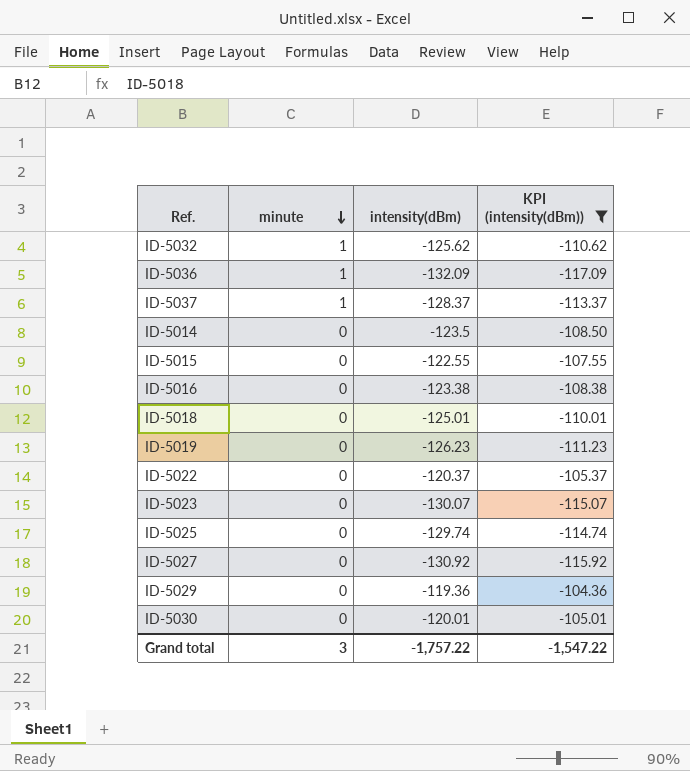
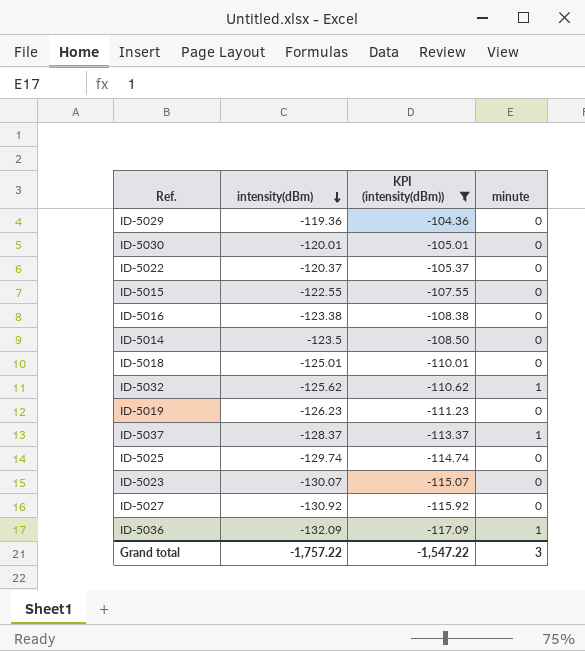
row order: minute descending -> intensity(dBm) descending
column minute | position: 2 -> 4

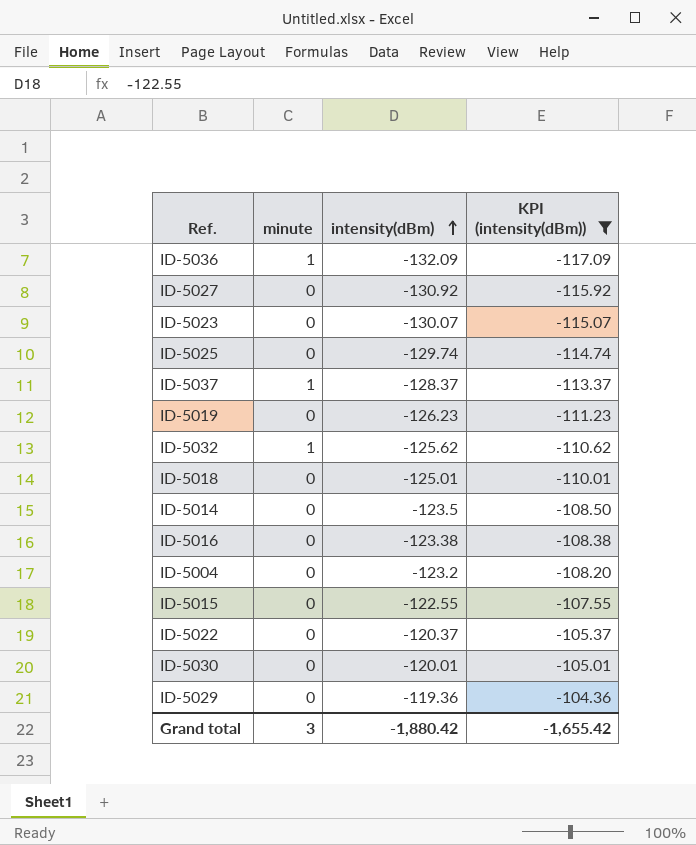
row order: intensity(dBm) descending -> intensity(dBm) ascending
column minute | position: 4 -> 2
row ID-5004: none -> 0 | -123.2 | -108.20
Grand total | intensity(dBm): -1,757.22 -> -1,880.42
Grand total | KPI (intensity(dBm)): -1,547.22 -> -1,655.42

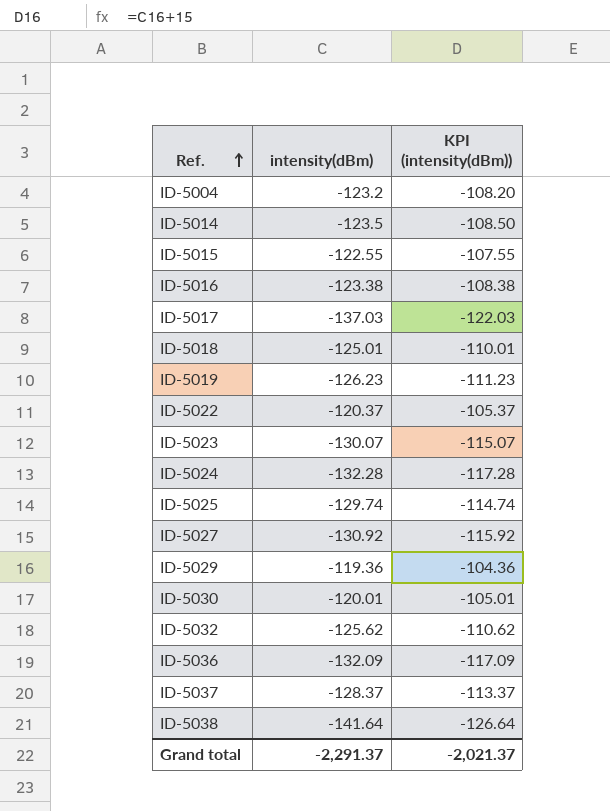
filter: KPI (intensity(dBm)) >= -117.09 -> none
row order: intensity(dBm) ascending -> Ref. ascending
column minute | position: 2 -> none
Grand total | intensity(dBm): -1,880.42 -> -2,291.37
Grand total | KPI (intensity(dBm)): -1,655.42 -> -2,021.37

